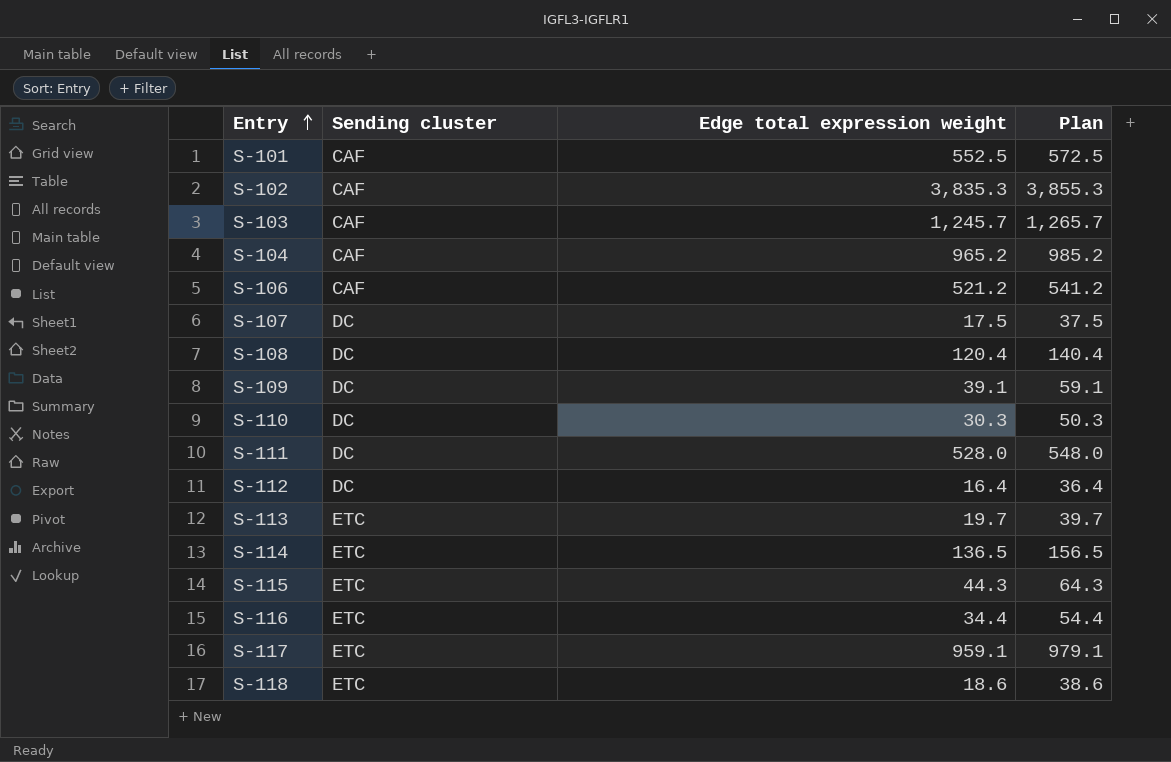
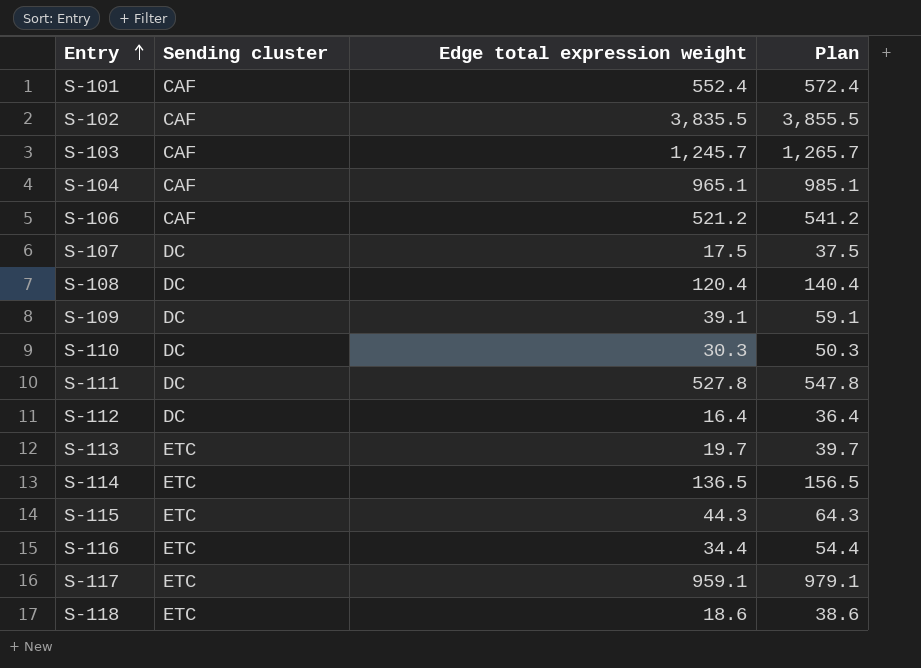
S-101 | Edge total expression weight: 552.5 -> 552.4
S-101 | Plan: 572.5 -> 572.4
S-102 | Edge total expression weight: 3,835.3 -> 3,835.5
S-102 | Plan: 3,855.3 -> 3,855.5
S-104 | Edge total expression weight: 965.2 -> 965.1
S-104 | Plan: 985.2 -> 985.1
S-111 | Edge total expression weight: 528.0 -> 527.8
S-111 | Plan: 548.0 -> 547.8

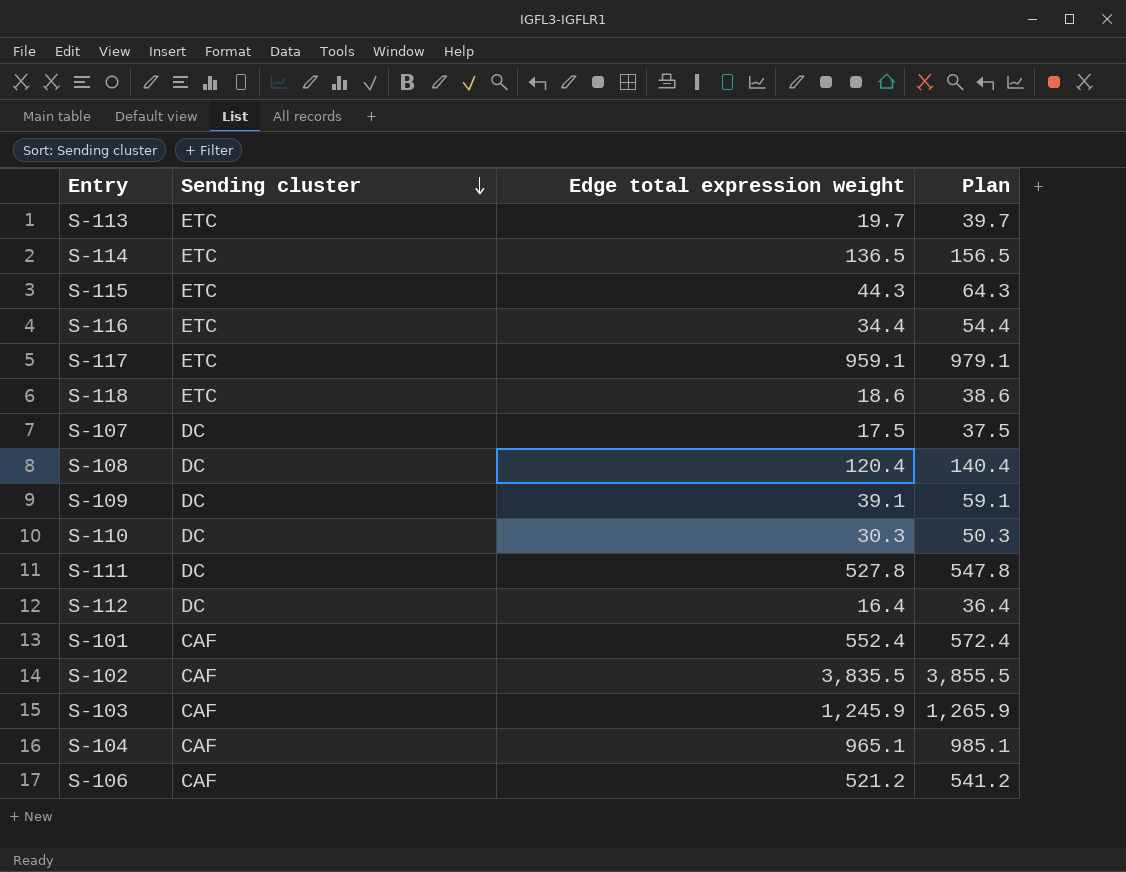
row order: Entry ascending -> Sending cluster descending
S-103 | Edge total expression weight: 1,245.7 -> 1,245.9
S-103 | Plan: 1,265.7 -> 1,265.9

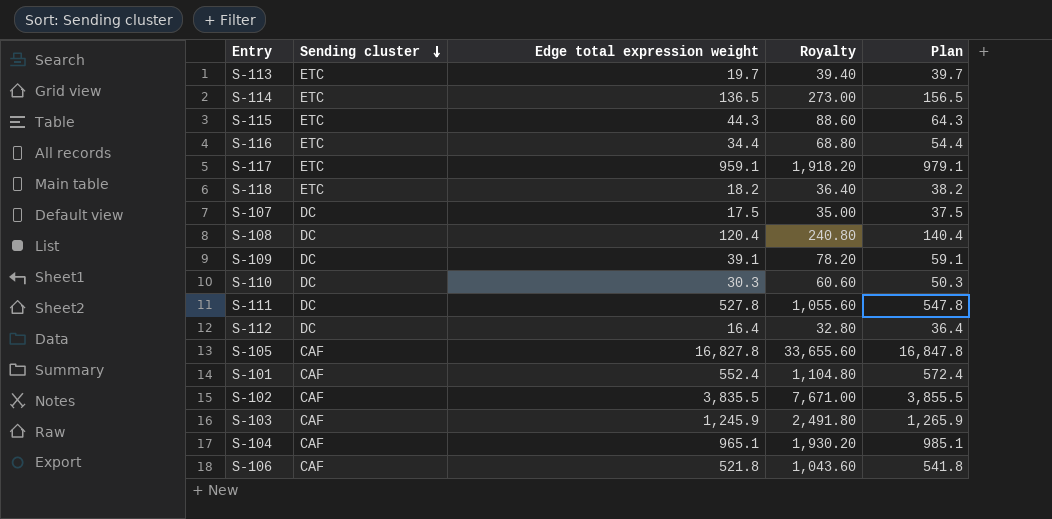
column Royalty | formula: none -> [Edge total expression weight] * 2
S-118 | Edge total expression weight: 18.6 -> 18.2
S-118 | Plan: 38.6 -> 38.2
row S-105: none -> CAF | 16,827.8 | 33,655.60 | 16,847.8
S-106 | Edge total expression weight: 521.2 -> 521.8
S-106 | Plan: 541.2 -> 541.8

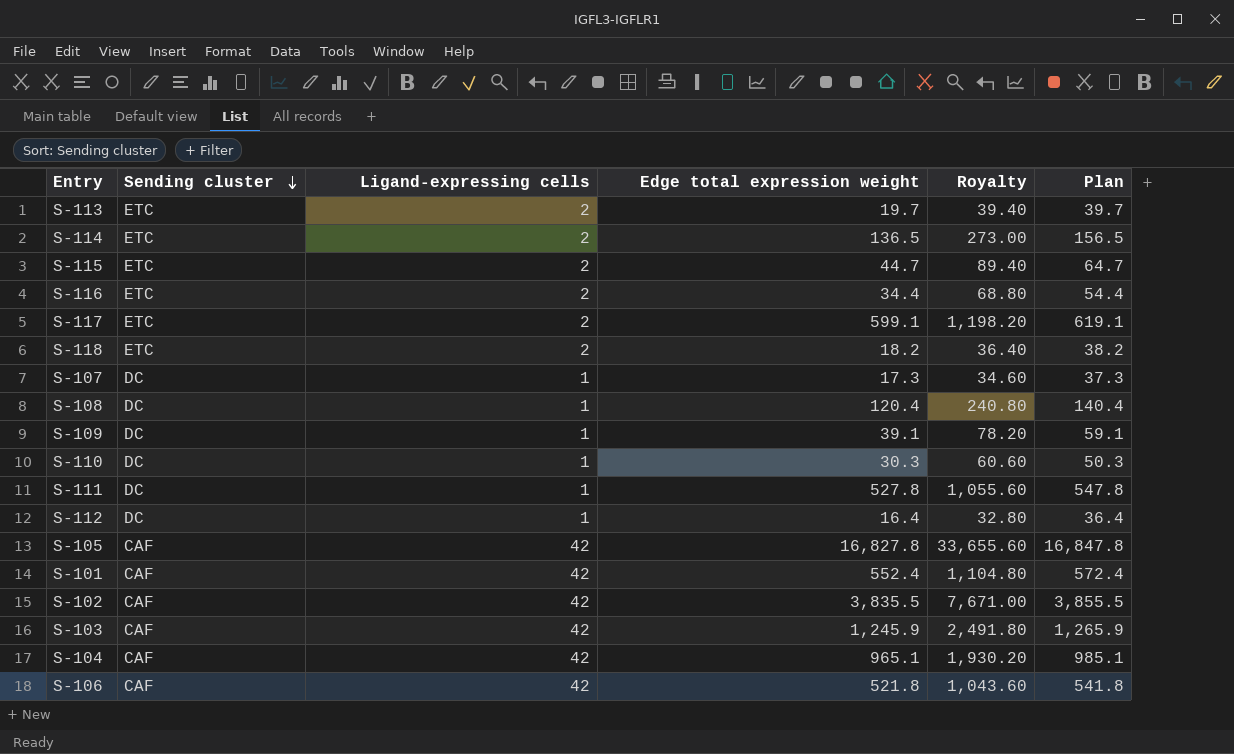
column Ligand-expressing cells | position: none -> 3
S-115 | Edge total expression weight: 44.3 -> 44.7
S-115 | Royalty: 88.60 -> 89.40
S-115 | Plan: 64.3 -> 64.7
S-117 | Edge total expression weight: 959.1 -> 599.1
S-117 | Royalty: 1,918.20 -> 1,198.20
S-117 | Plan: 979.1 -> 619.1
S-107 | Edge total expression weight: 17.5 -> 17.3
S-107 | Royalty: 35.00 -> 34.60
S-107 | Plan: 37.5 -> 37.3

